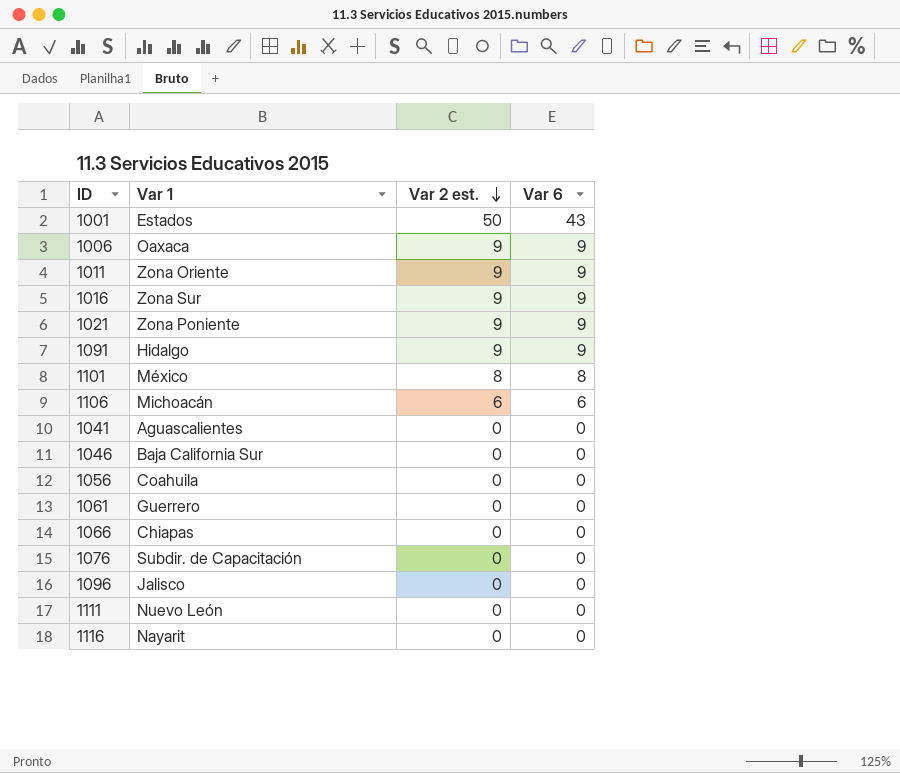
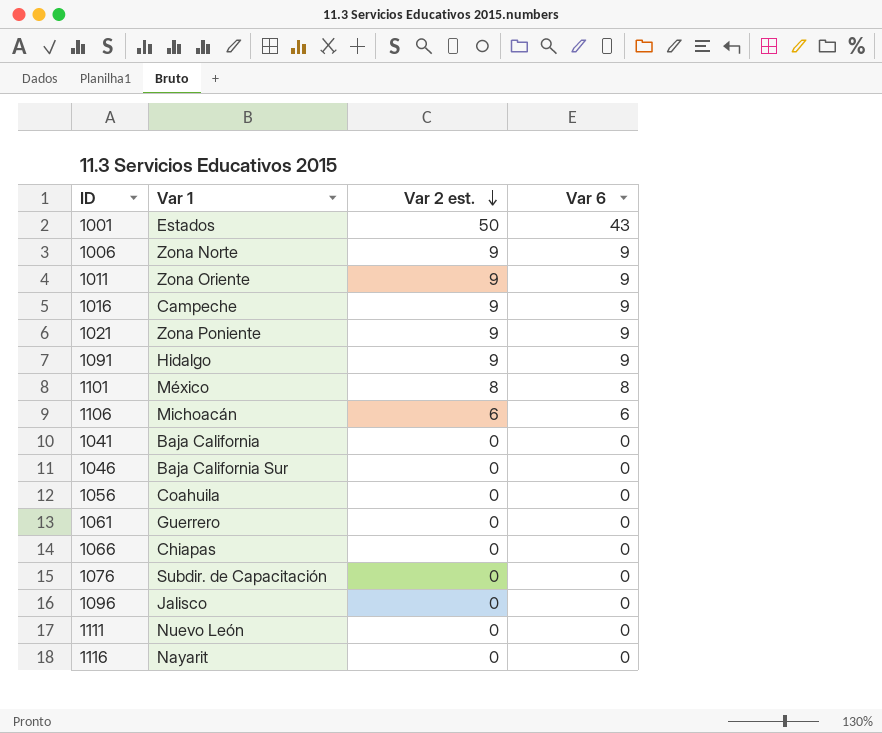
1006 | Var 1: Oaxaca -> Zona Norte
1016 | Var 1: Zona Sur -> Campeche
1041 | Var 1: Aguascalientes -> Baja California

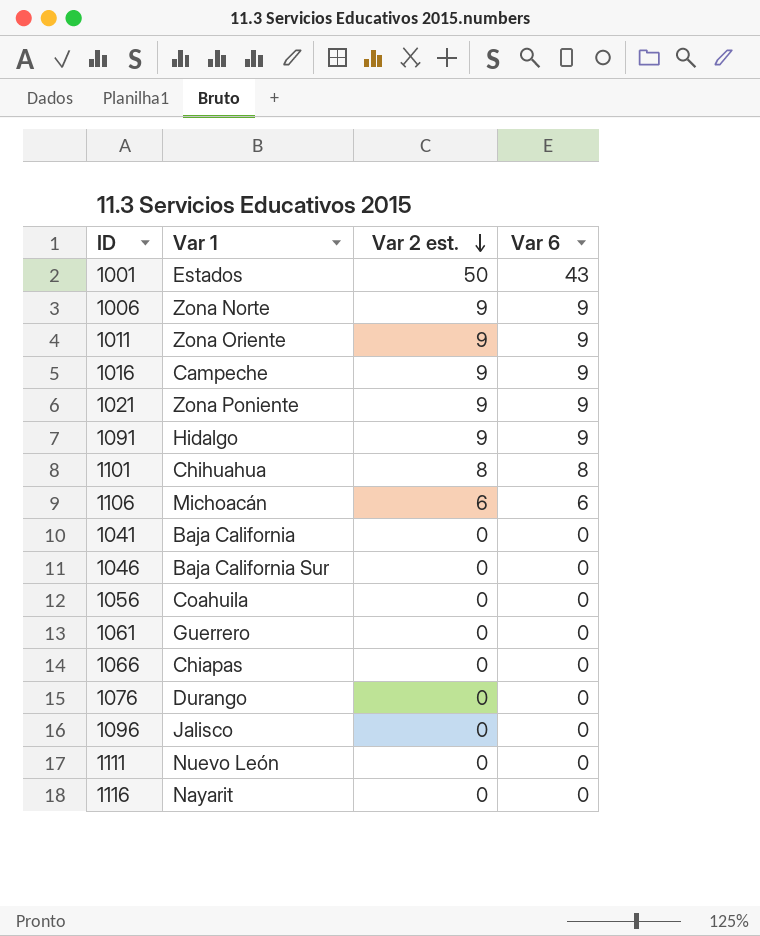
1101 | Var 1: México -> Chihuahua
1076 | Var 1: Subdir. de Capacitación -> Durango

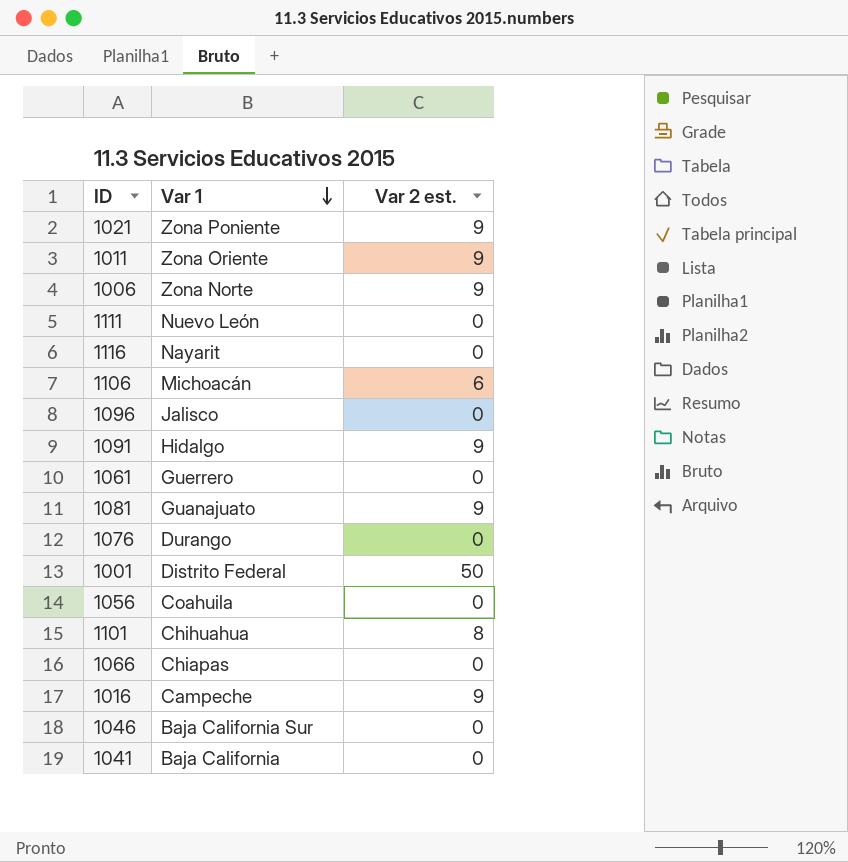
row order: Var 2 est. descending -> Var 1 descending
column Var 6 | position: 4 -> none
row 1081: none -> Guanajuato | 9
1001 | Var 1: Estados -> Distrito Federal

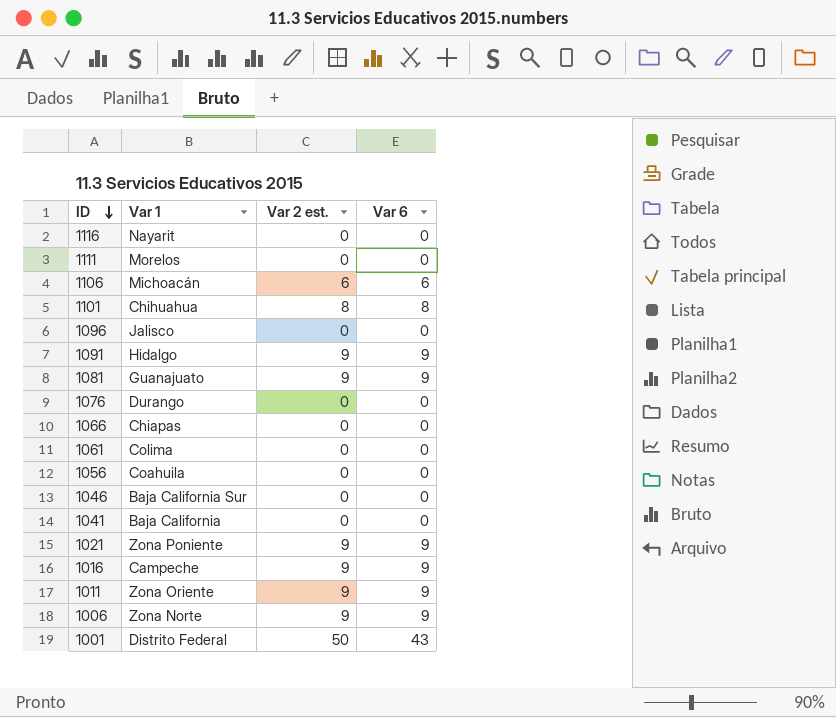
row order: Var 1 descending -> ID descending
column Var 6 | position: none -> 4
1111 | Var 1: Nuevo León -> Morelos
1061 | Var 1: Guerrero -> Colima

